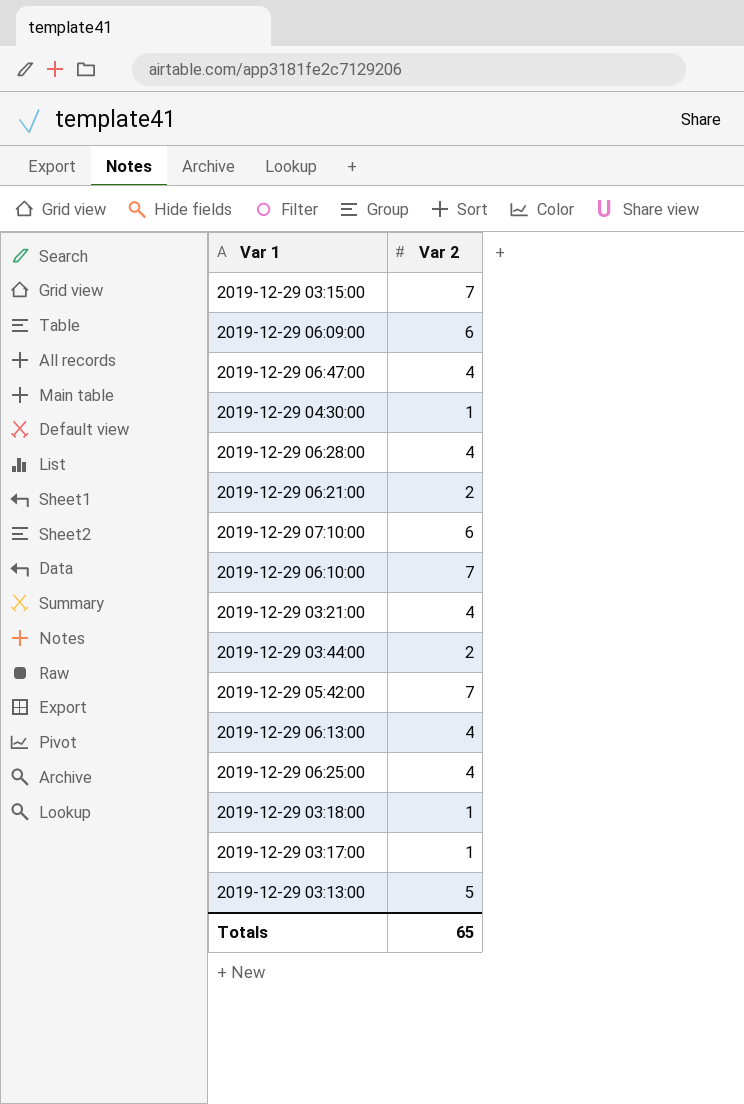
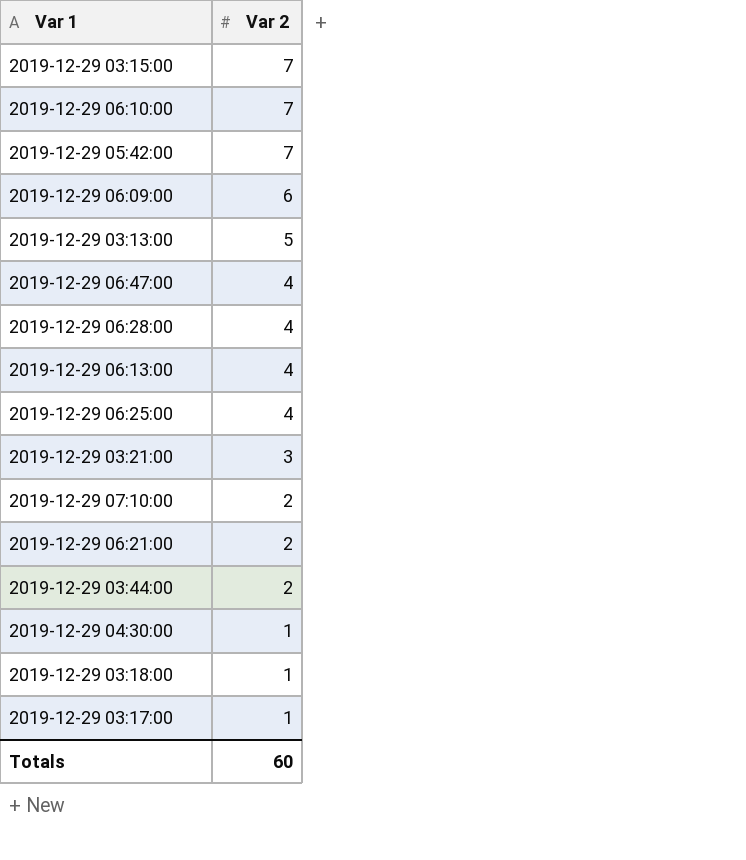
row order: none -> Var 2 descending
2019-12-29 03:21:00 | Var 2: 4 -> 3
2019-12-29 07:10:00 | Var 2: 6 -> 2
Totals | Var 2: 65 -> 60

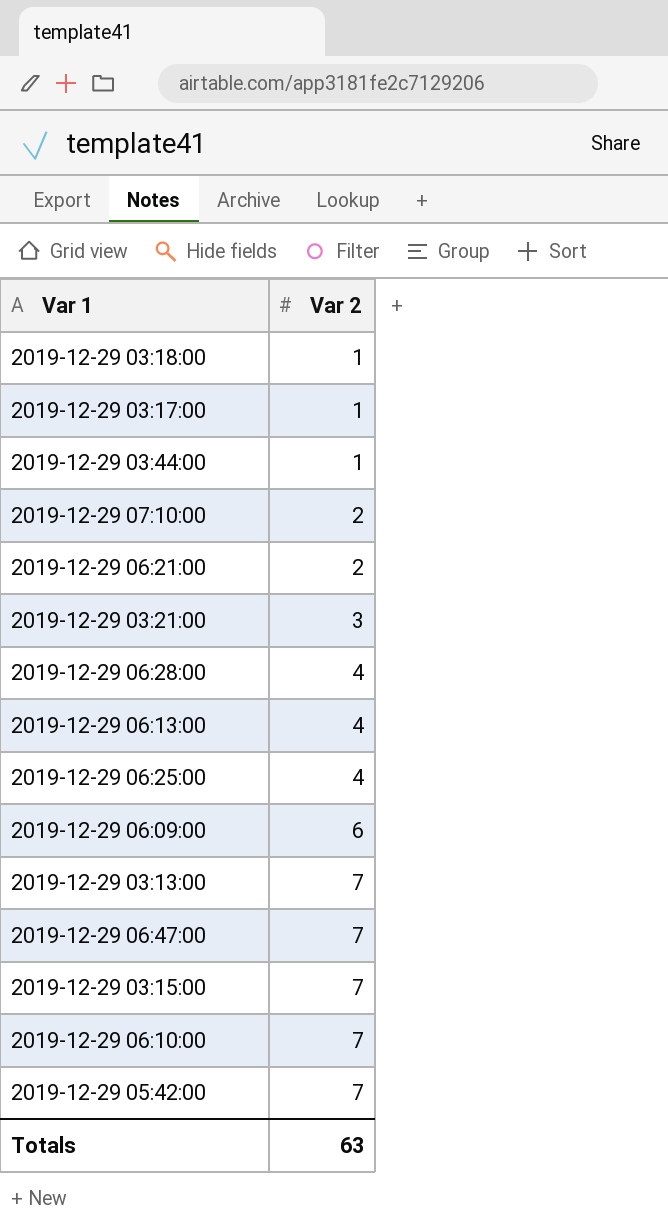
row order: Var 2 descending -> Var 2 ascending
row 2019-12-29 04:30:00: 1 -> none
2019-12-29 03:44:00 | Var 2: 2 -> 1
2019-12-29 03:13:00 | Var 2: 5 -> 7
2019-12-29 06:47:00 | Var 2: 4 -> 7
Totals | Var 2: 60 -> 63

